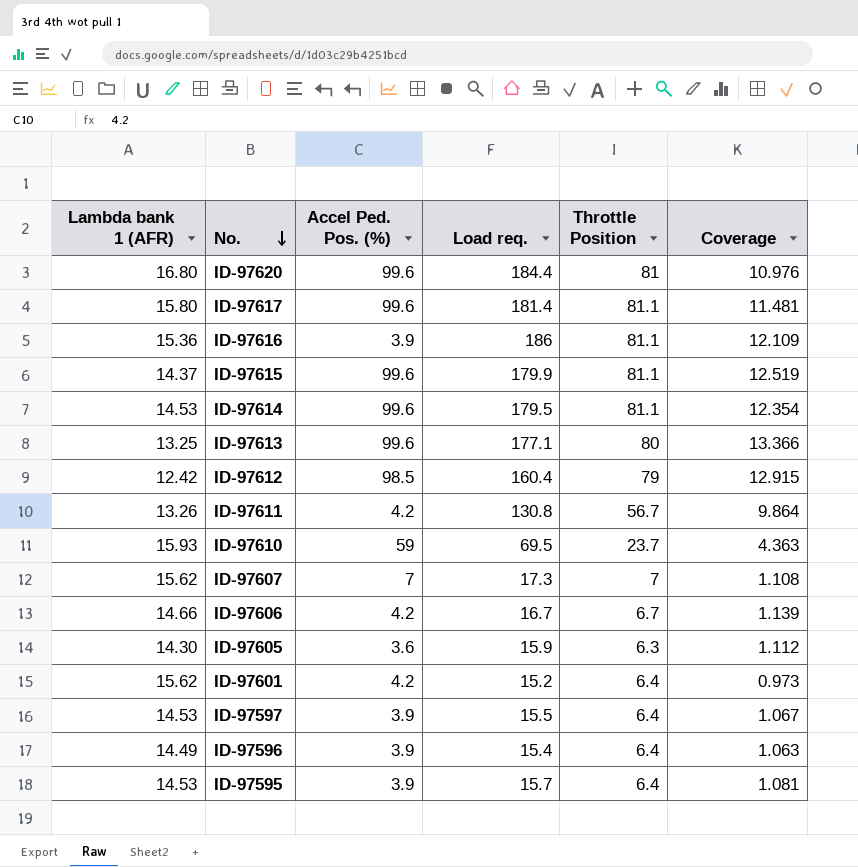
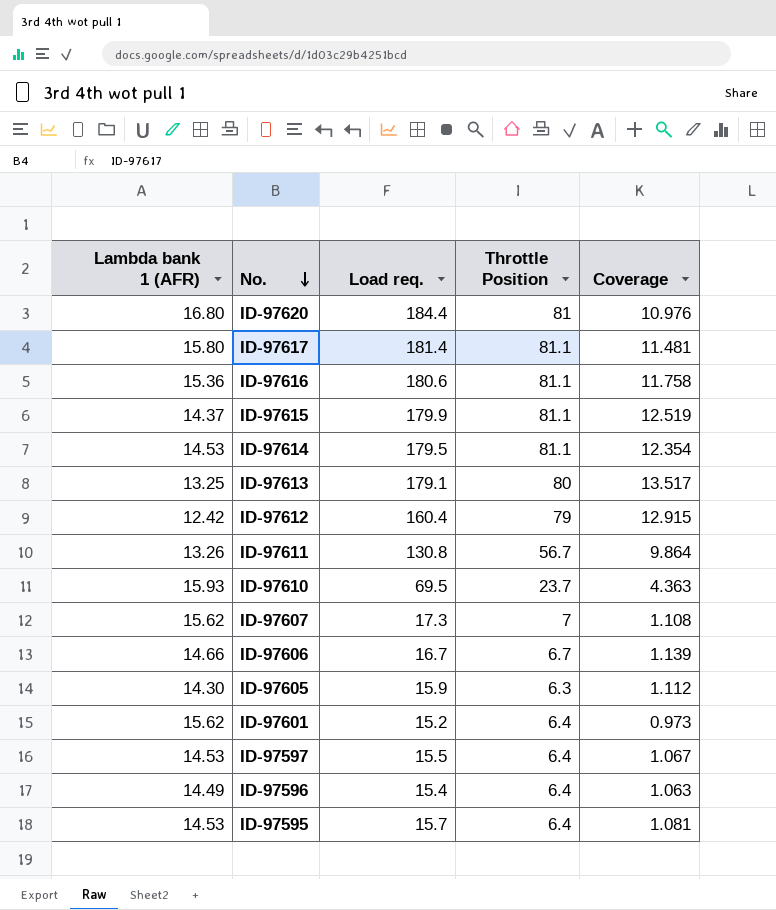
column Accel Ped. Pos. (%) | position: 3 -> none
ID-97616 | Load req.: 186 -> 180.6
ID-97616 | Coverage: 12.109 -> 11.758
ID-97613 | Load req.: 177.1 -> 179.1
ID-97613 | Coverage: 13.366 -> 13.517

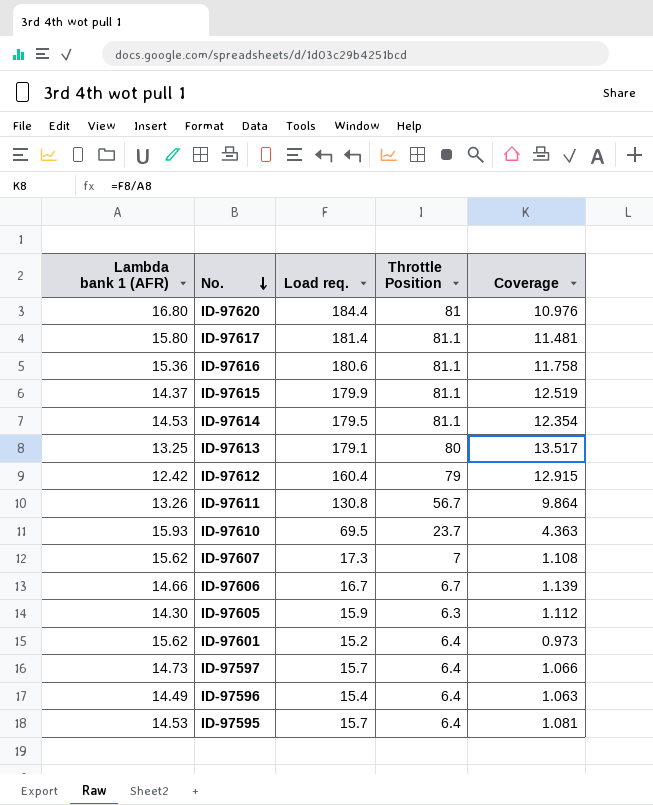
ID-97597 | Lambda bank 1 (AFR): 14.53 -> 14.73
ID-97597 | Load req.: 15.5 -> 15.7
ID-97597 | Coverage: 1.067 -> 1.066

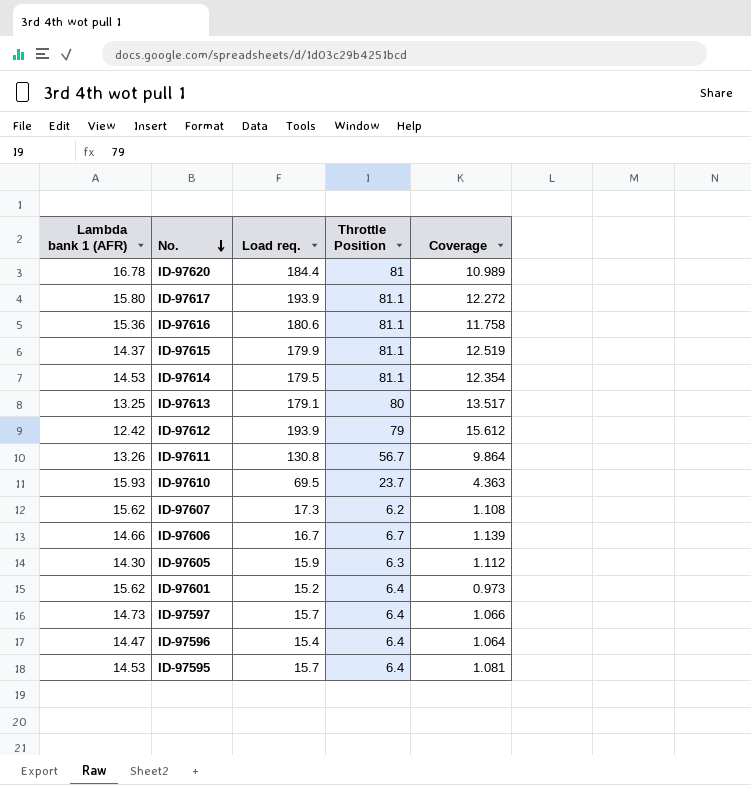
ID-97620 | Lambda bank 1 (AFR): 16.80 -> 16.78
ID-97620 | Coverage: 10.976 -> 10.989
ID-97617 | Load req.: 181.4 -> 193.9
ID-97617 | Coverage: 11.481 -> 12.272
ID-97612 | Load req.: 160.4 -> 193.9
ID-97612 | Coverage: 12.915 -> 15.612
ID-97607 | Throttle Position: 7 -> 6.2
ID-97596 | Lambda bank 1 (AFR): 14.49 -> 14.47
ID-97596 | Coverage: 1.063 -> 1.064

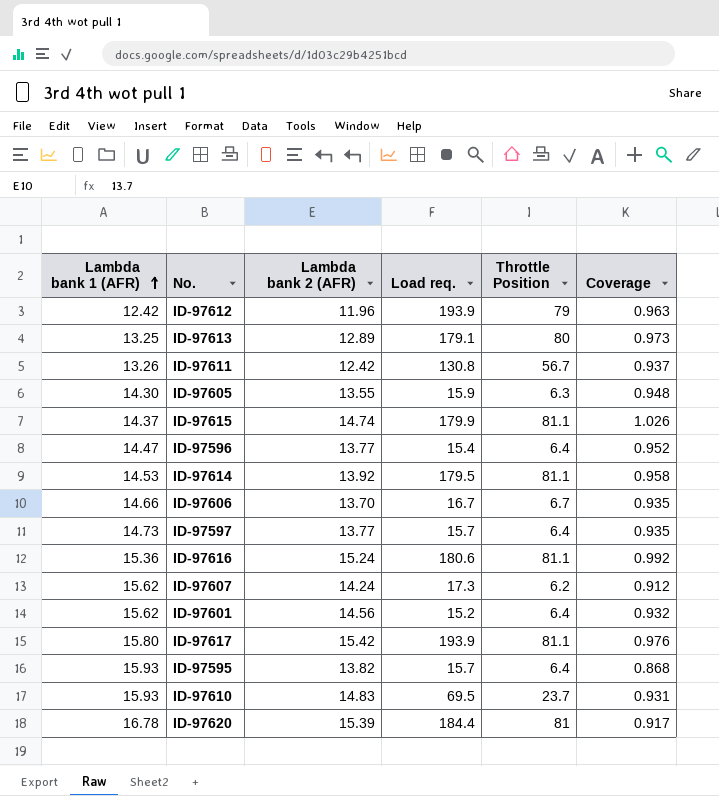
row order: No. descending -> Lambda bank 1 (AFR) ascending
column Lambda bank 2 (AFR) | position: none -> 3
column Coverage | formula: [Load req.] / [Lambda bank 1 (AFR)] -> [Lambda bank 2 (AFR)] / [Lambda bank 1 (AFR)]
ID-97595 | Lambda bank 1 (AFR): 14.53 -> 15.93

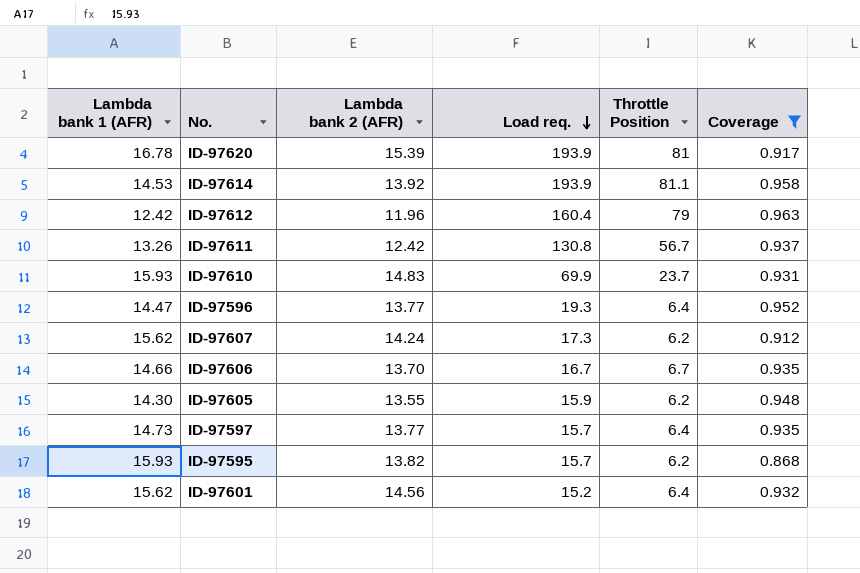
filter: none -> Coverage <= 0.963
row order: Lambda bank 1 (AFR) ascending -> Load req. descending
ID-97620 | Load req.: 184.4 -> 193.9
ID-97614 | Load req.: 179.5 -> 193.9
ID-97612 | Load req.: 193.9 -> 160.4
ID-97610 | Load req.: 69.5 -> 69.9
ID-97596 | Load req.: 15.4 -> 19.3
ID-97605 | Throttle Position: 6.3 -> 6.2
ID-97595 | Throttle Position: 6.4 -> 6.2

